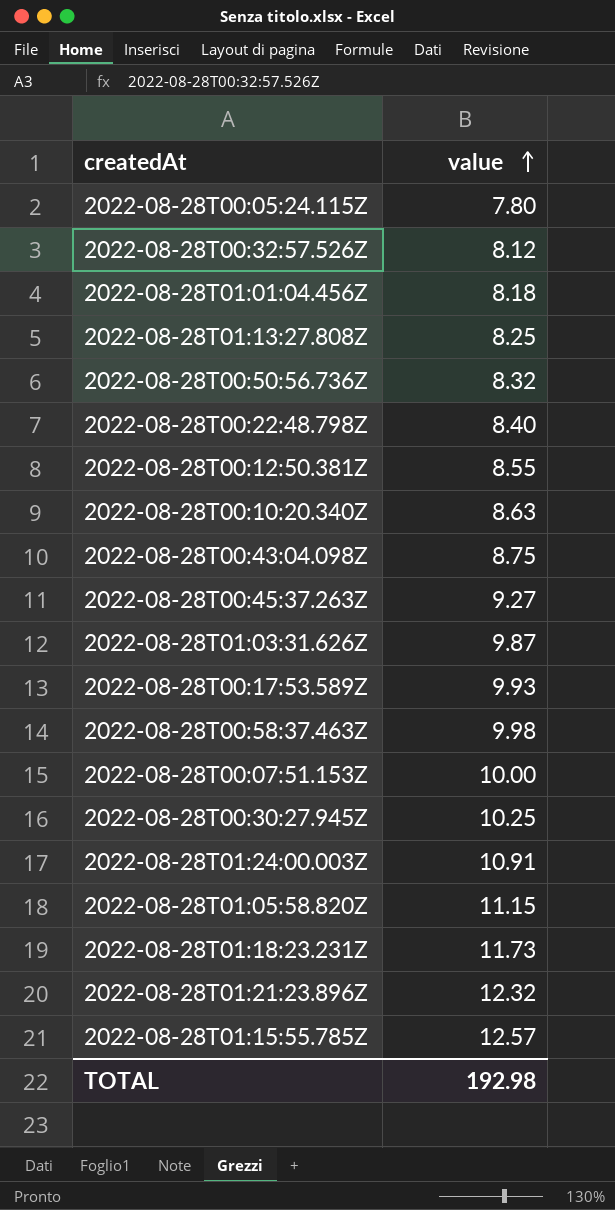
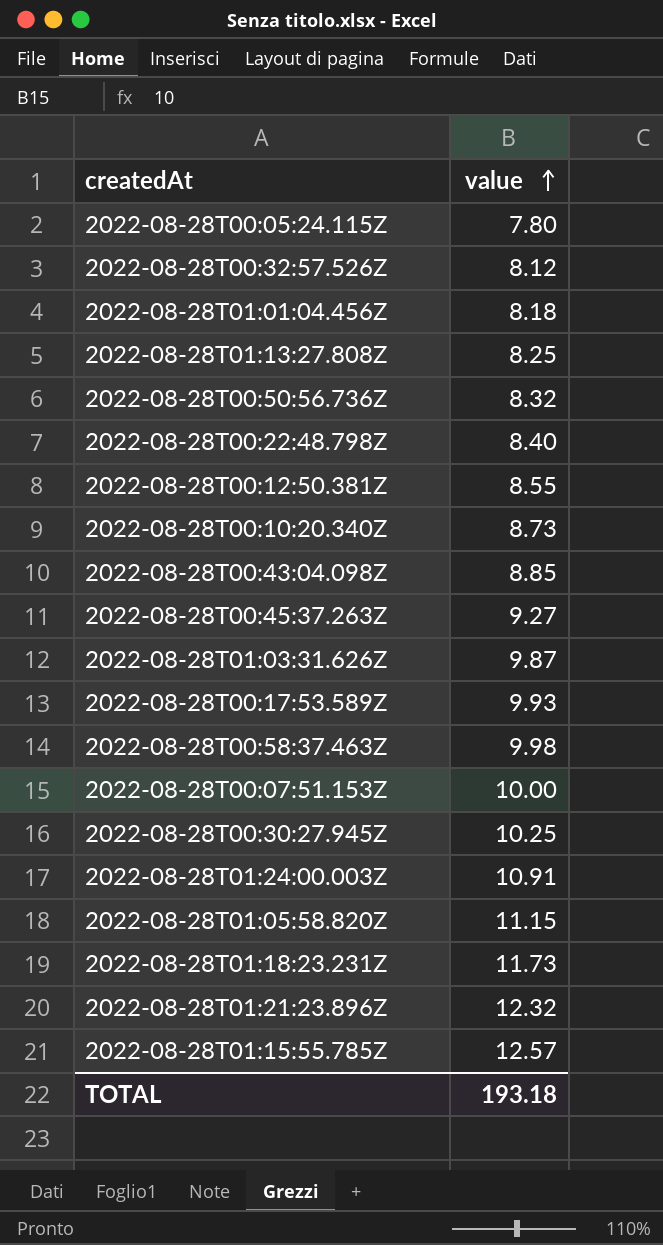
2022-08-28T00:10:20.340Z | value: 8.63 -> 8.73
2022-08-28T00:43:04.098Z | value: 8.75 -> 8.85
TOTAL | value: 192.98 -> 193.18

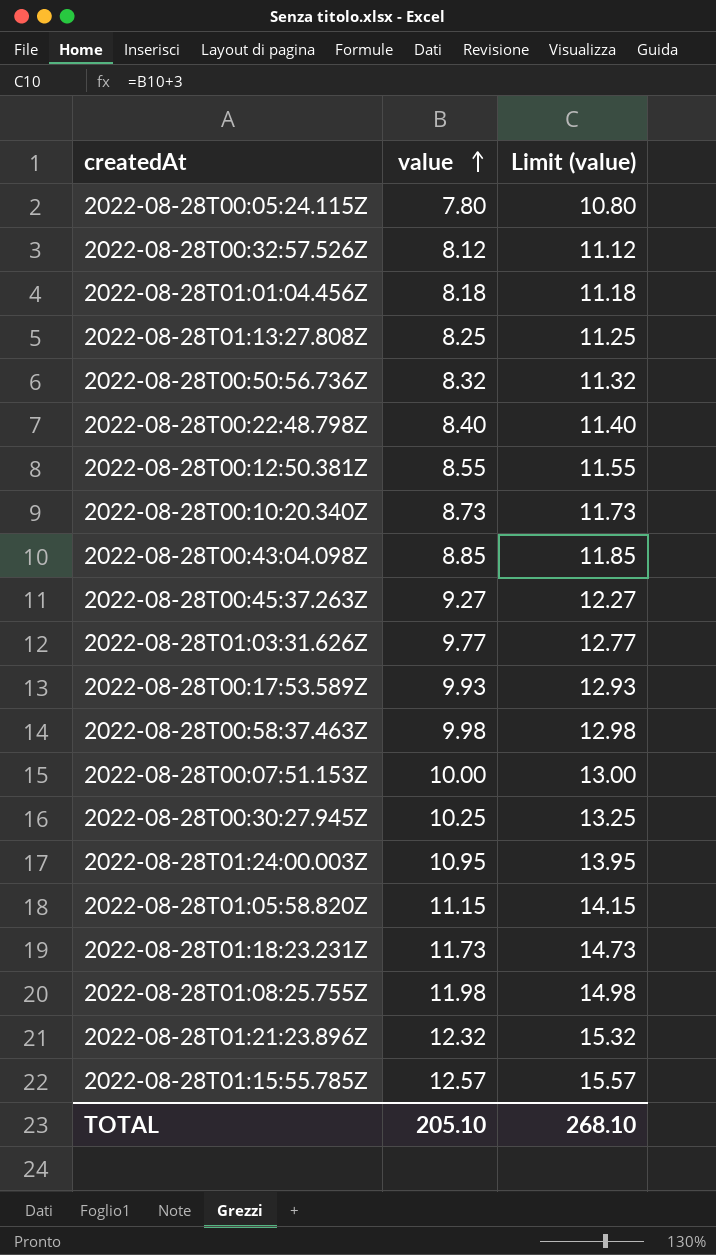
column Limit (value) | formula: none -> [value] + 3
2022-08-28T01:03:31.626Z | value: 9.87 -> 9.77
2022-08-28T01:24:00.003Z | value: 10.91 -> 10.95
row 2022-08-28T01:08:25.755Z: none -> 11.98 | 14.98
TOTAL | value: 193.18 -> 205.10

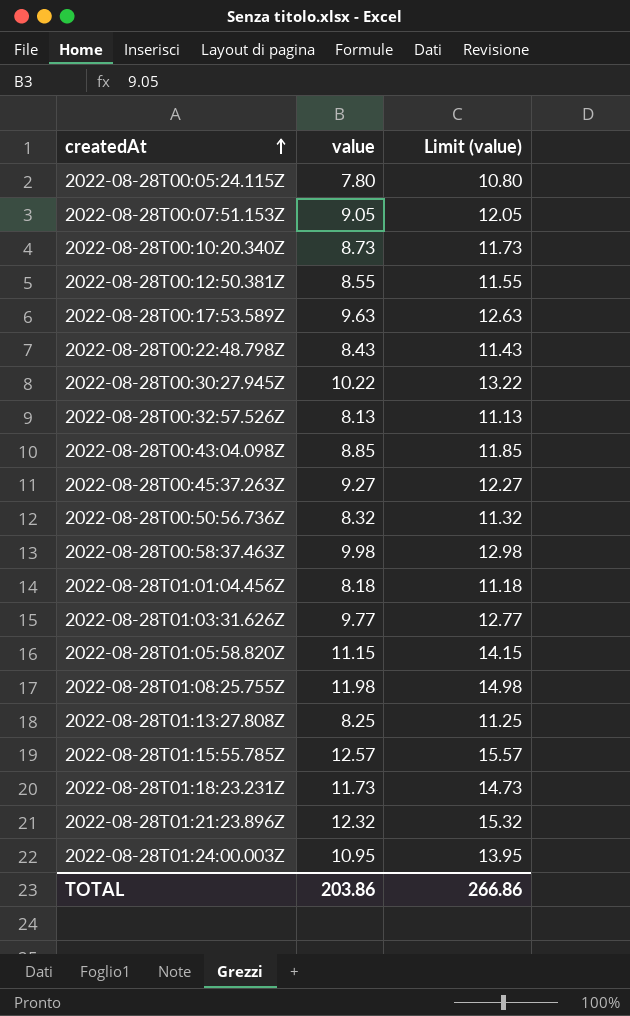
row order: value ascending -> createdAt ascending
2022-08-28T00:07:51.153Z | value: 10.00 -> 9.05
2022-08-28T00:07:51.153Z | Limit (value): 13.00 -> 12.05
2022-08-28T00:17:53.589Z | value: 9.93 -> 9.63
2022-08-28T00:17:53.589Z | Limit (value): 12.93 -> 12.63
2022-08-28T00:22:48.798Z | value: 8.40 -> 8.43
2022-08-28T00:22:48.798Z | Limit (value): 11.40 -> 11.43
2022-08-28T00:30:27.945Z | value: 10.25 -> 10.22
2022-08-28T00:30:27.945Z | Limit (value): 13.25 -> 13.22
2022-08-28T00:32:57.526Z | value: 8.12 -> 8.13
2022-08-28T00:32:57.526Z | Limit (value): 11.12 -> 11.13
TOTAL | value: 205.10 -> 203.86
TOTAL | Limit (value): 268.10 -> 266.86

